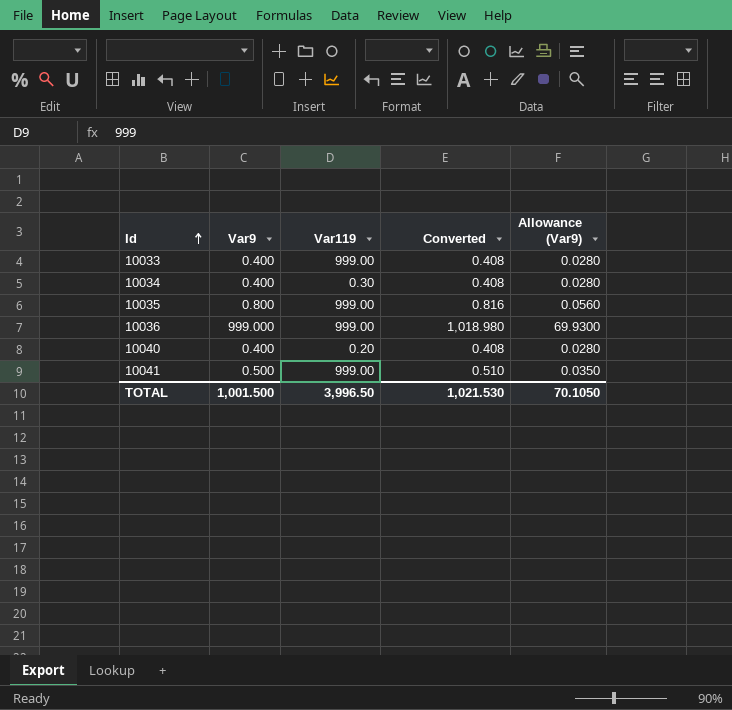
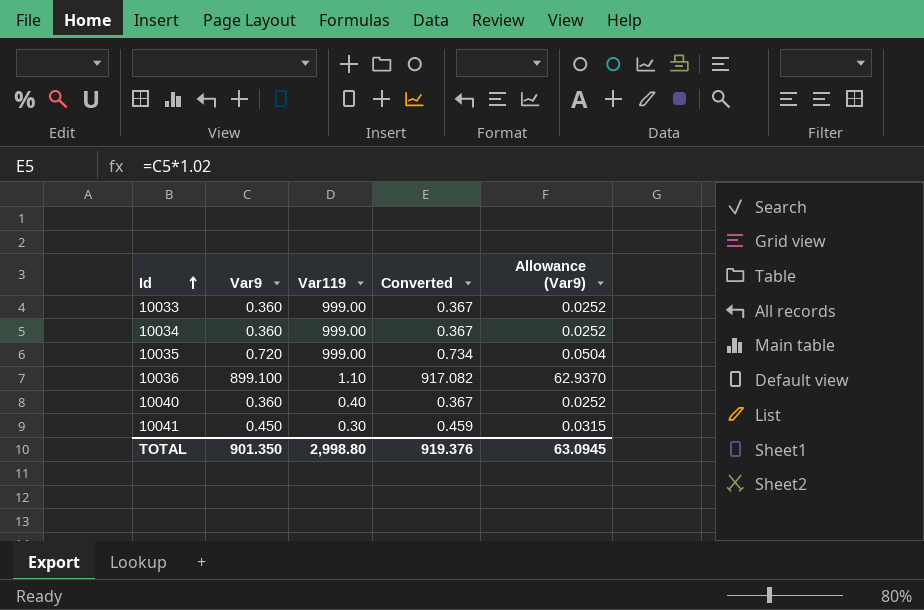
10033 | Var9: 0.400 -> 0.360
10033 | Converted: 0.408 -> 0.367
10033 | Allowance (Var9): 0.0280 -> 0.0252
10034 | Var9: 0.400 -> 0.360
10034 | Var119: 0.30 -> 999.00
10034 | Converted: 0.408 -> 0.367
10034 | Allowance (Var9): 0.0280 -> 0.0252
10035 | Var9: 0.800 -> 0.720
10035 | Converted: 0.816 -> 0.734
10035 | Allowance (Var9): 0.0560 -> 0.0504
10036 | Var9: 999.000 -> 899.100
10036 | Var119: 999.00 -> 1.10
10036 | Converted: 1,018.980 -> 917.082
10036 | Allowance (Var9): 69.9300 -> 62.9370
10040 | Var9: 0.400 -> 0.360
10040 | Var119: 0.20 -> 0.40
10040 | Converted: 0.408 -> 0.367
10040 | Allowance (Var9): 0.0280 -> 0.0252
10041 | Var9: 0.500 -> 0.450
10041 | Var119: 999.00 -> 0.30
10041 | Converted: 0.510 -> 0.459
10041 | Allowance (Var9): 0.0350 -> 0.0315
TOTAL | Var9: 1,001.500 -> 901.350
TOTAL | Var119: 3,996.50 -> 2,998.80
TOTAL | Converted: 1,021.530 -> 919.376
TOTAL | Allowance (Var9): 70.1050 -> 63.0945

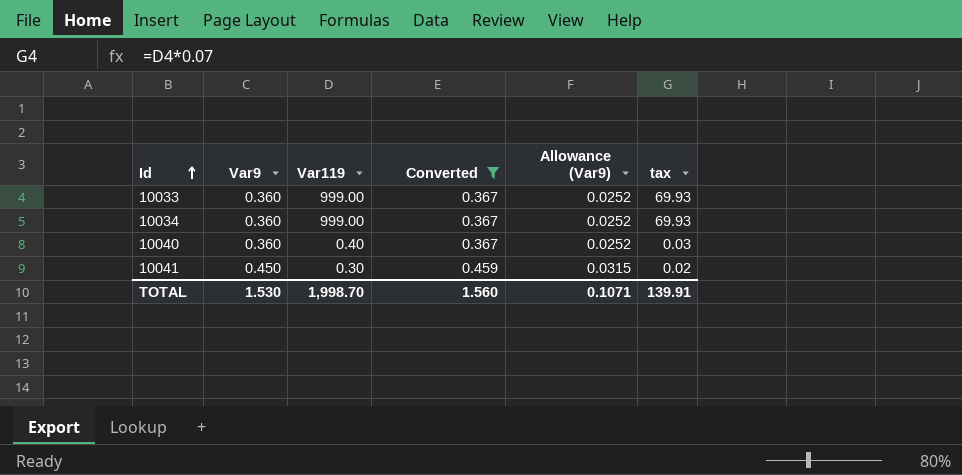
filter: none -> Converted <= 0.459
column tax | formula: none -> [Var119] * 0.07
TOTAL | Var9: 901.350 -> 1.530
TOTAL | Var119: 2,998.80 -> 1,998.70
TOTAL | Converted: 919.376 -> 1.560
TOTAL | Allowance (Var9): 63.0945 -> 0.1071

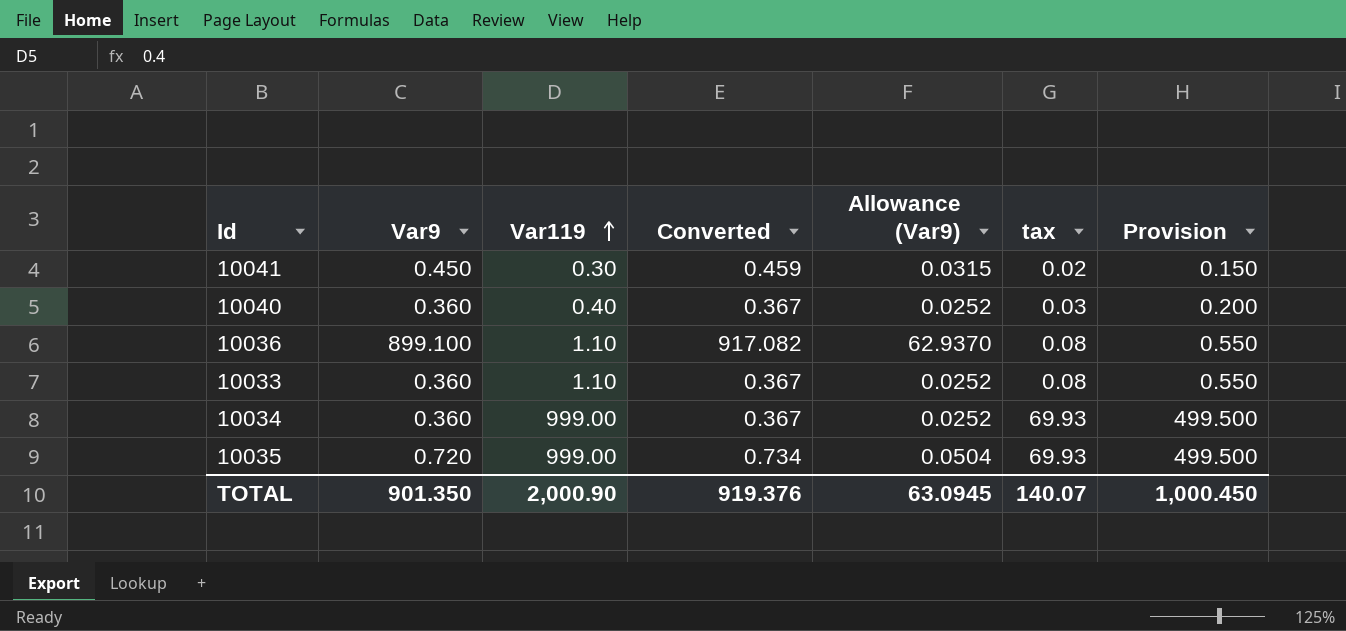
filter: Converted <= 0.459 -> none
row order: Id ascending -> Var119 ascending
column Provision | formula: none -> [Var119] * 0.5
10033 | Var119: 999.00 -> 1.10
10033 | tax: 69.93 -> 0.08
TOTAL | Var9: 1.530 -> 901.350
TOTAL | Var119: 1,998.70 -> 2,000.90
TOTAL | Converted: 1.560 -> 919.376
TOTAL | Allowance (Var9): 0.1071 -> 63.0945
TOTAL | tax: 139.91 -> 140.07

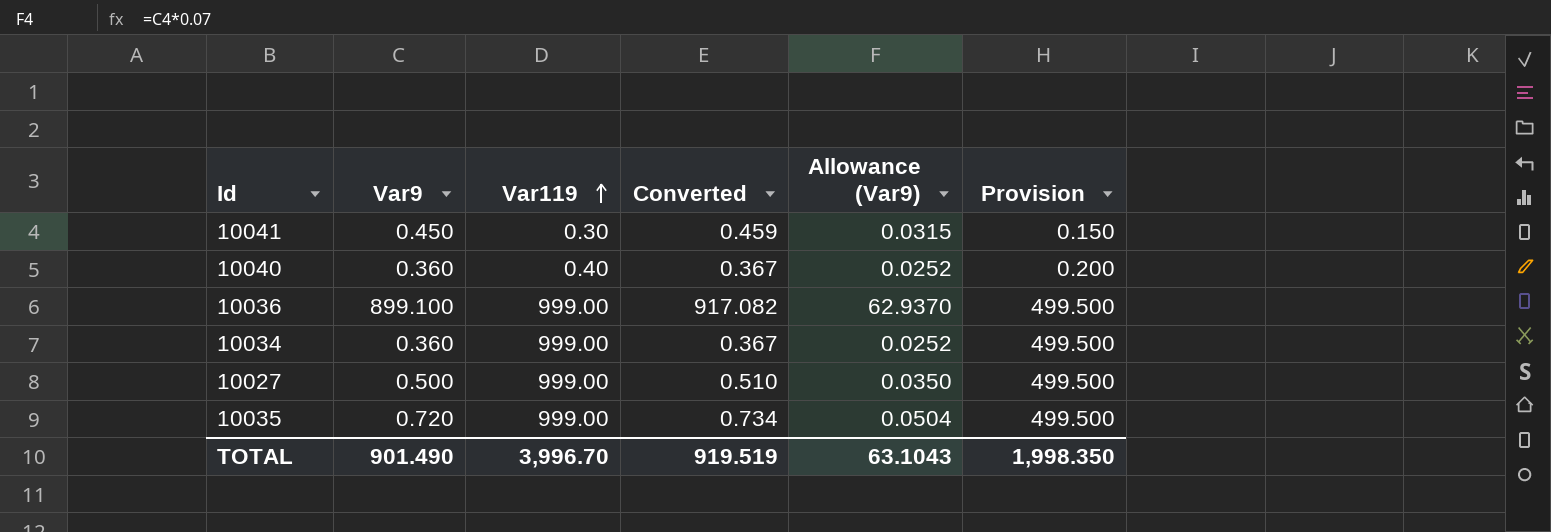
column tax | formula: [Var119] * 0.07 -> none
row 10033: 0.360 | 1.10 | 0.367 | 0.0252 | 0.08 | 0.550 -> none
10036 | Var119: 1.10 -> 999.00
10036 | Provision: 0.550 -> 499.500
row 10027: none -> 0.500 | 999.00 | 0.510 | 0.0350 | 499.500
TOTAL | Var9: 901.350 -> 901.490
TOTAL | Var119: 2,000.90 -> 3,996.70
TOTAL | Converted: 919.376 -> 919.519
TOTAL | Allowance (Var9): 63.0945 -> 63.1043
TOTAL | Provision: 1,000.450 -> 1,998.350

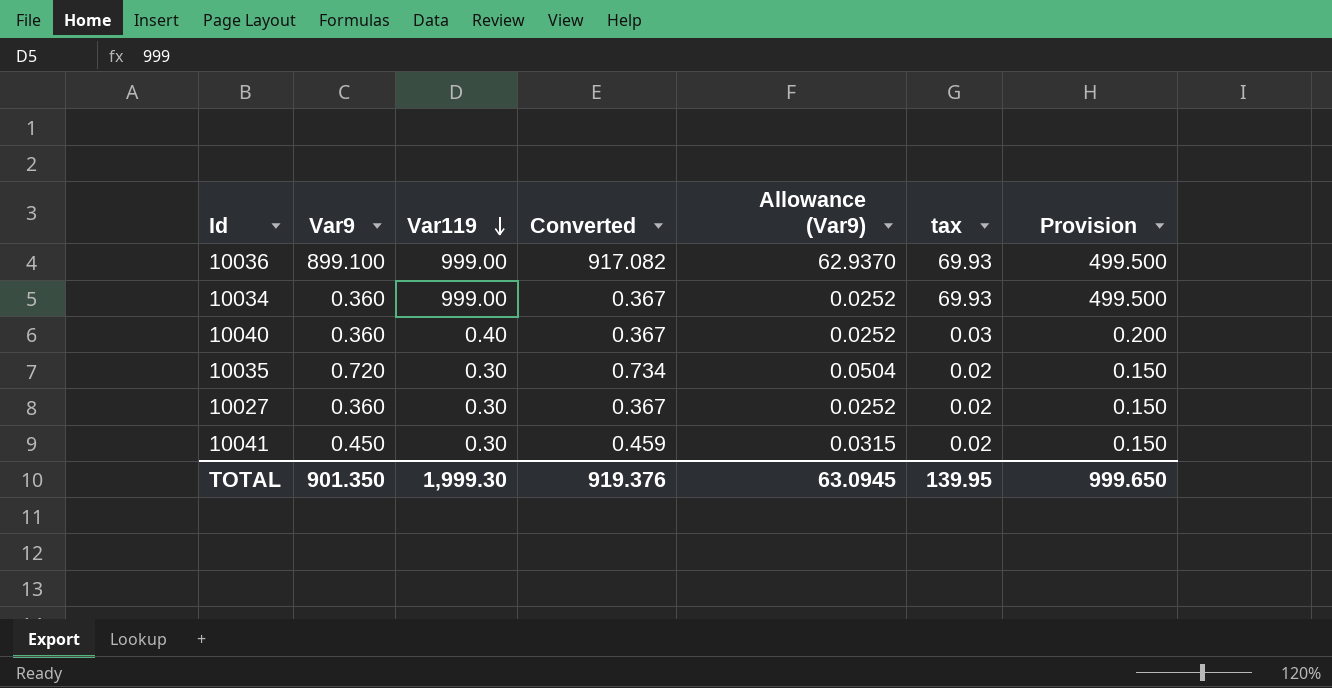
row order: Var119 ascending -> Var119 descending
column tax | formula: none -> [Var119] * 0.07
10035 | Var119: 999.00 -> 0.30
10035 | Provision: 499.500 -> 0.150
10027 | Var9: 0.500 -> 0.360
10027 | Var119: 999.00 -> 0.30
10027 | Converted: 0.510 -> 0.367
10027 | Allowance (Var9): 0.0350 -> 0.0252
10027 | Provision: 499.500 -> 0.150
TOTAL | Var9: 901.490 -> 901.350
TOTAL | Var119: 3,996.70 -> 1,999.30
TOTAL | Converted: 919.519 -> 919.376
TOTAL | Allowance (Var9): 63.1043 -> 63.0945
TOTAL | Provision: 1,998.350 -> 999.650

